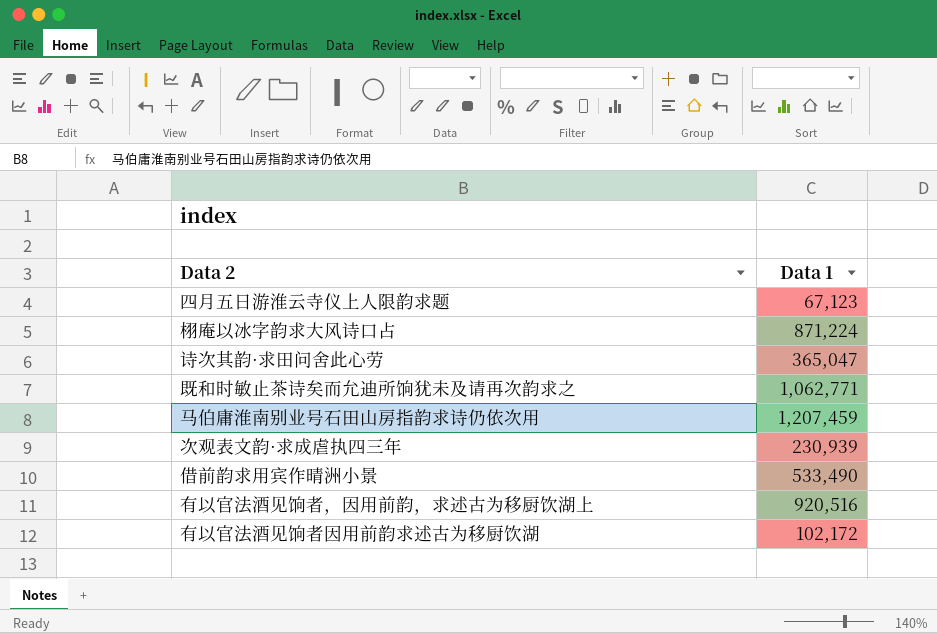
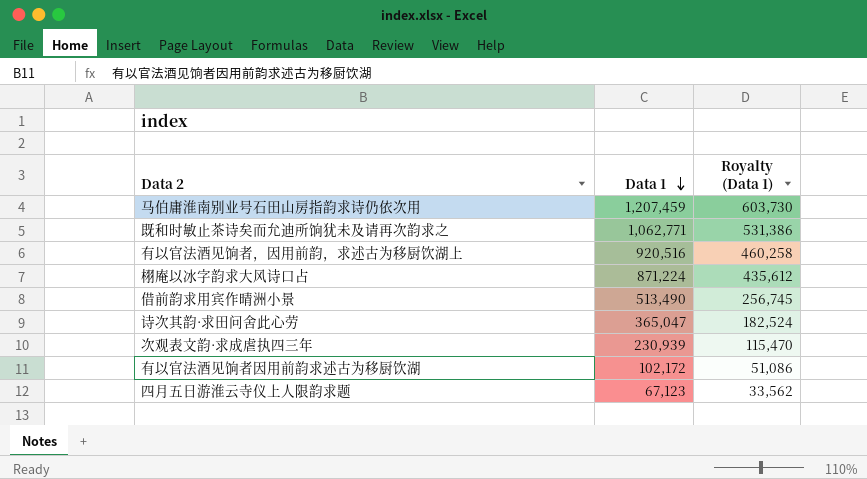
row order: none -> Data 1 descending
column Royalty (Data 1) | formula: none -> [Data 1] * 0.5
借前韵求用宾作晴洲小景 | Data 1: 533,490 -> 513,490

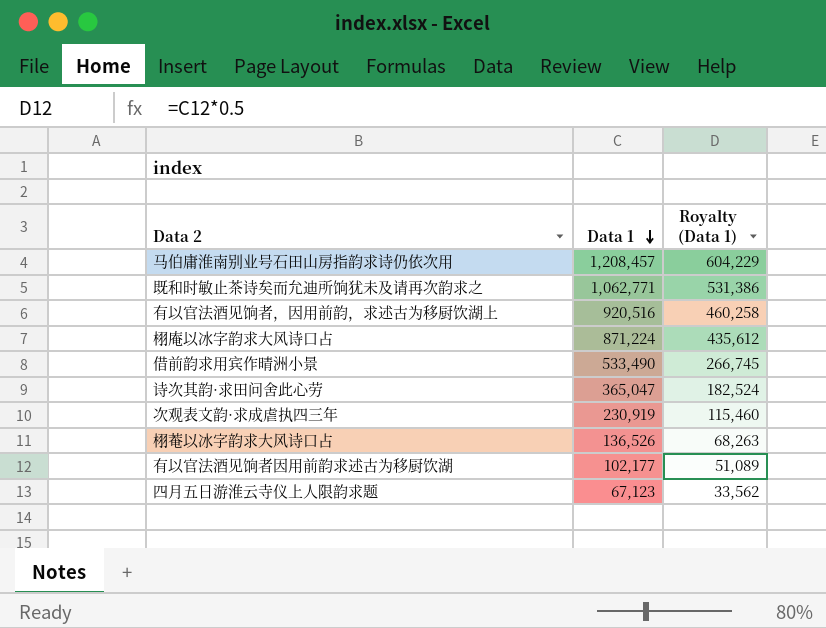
马伯庸淮南别业号石田山房指韵求诗仍依次用 | Data 1: 1,207,459 -> 1,208,457
马伯庸淮南别业号石田山房指韵求诗仍依次用 | Royalty (Data 1): 603,730 -> 604,229
借前韵求用宾作晴洲小景 | Data 1: 513,490 -> 533,490
借前韵求用宾作晴洲小景 | Royalty (Data 1): 256,745 -> 266,745
次观表文韵·求成虐执四三年 | Data 1: 230,939 -> 230,919
次观表文韵·求成虐执四三年 | Royalty (Data 1): 115,470 -> 115,460
row 栩菴以冰字韵求大风诗口占: none -> 136,526 | 68,263
有以官法酒见饷者因用前韵求述古为移厨饮湖 | Data 1: 102,172 -> 102,177
有以官法酒见饷者因用前韵求述古为移厨饮湖 | Royalty (Data 1): 51,086 -> 51,089

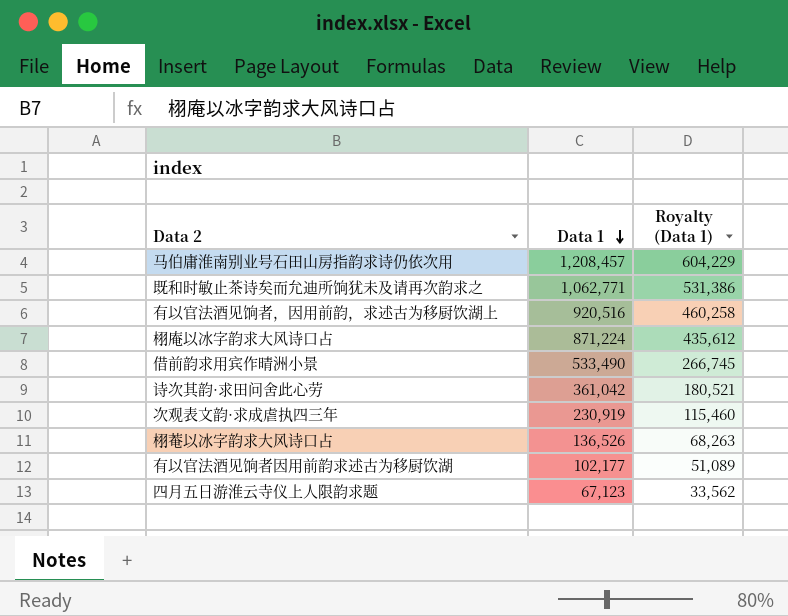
诗次其韵·求田问舍此心劳 | Data 1: 365,047 -> 361,042
诗次其韵·求田问舍此心劳 | Royalty (Data 1): 182,524 -> 180,521

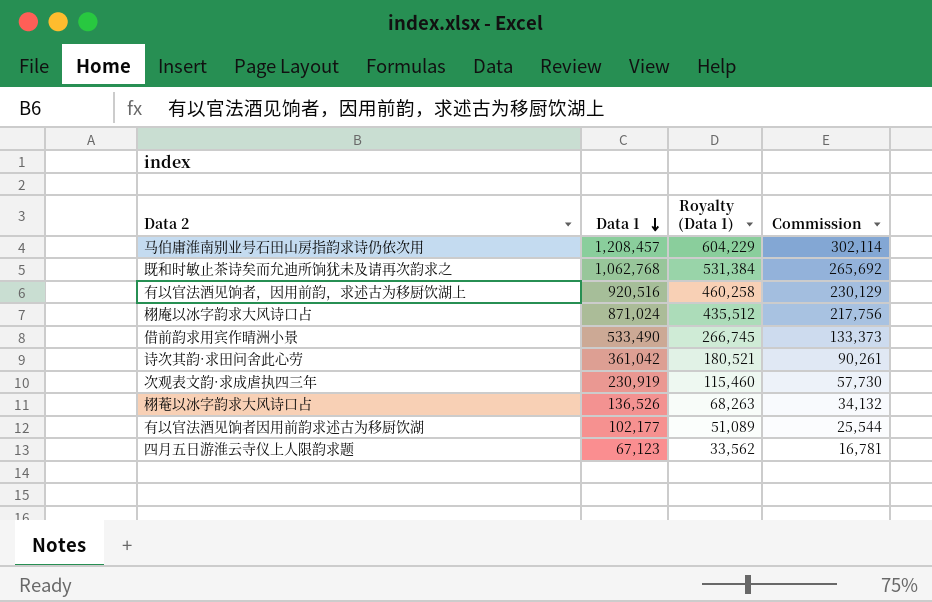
column Commission | formula: none -> [Data 1] * 0.25
既和时敏止茶诗矣而允迪所饷犹未及请再次韵求之 | Data 1: 1,062,771 -> 1,062,768
既和时敏止茶诗矣而允迪所饷犹未及请再次韵求之 | Royalty (Data 1): 531,386 -> 531,384
栩庵以冰字韵求大风诗口占 | Data 1: 871,224 -> 871,024
栩庵以冰字韵求大风诗口占 | Royalty (Data 1): 435,612 -> 435,512

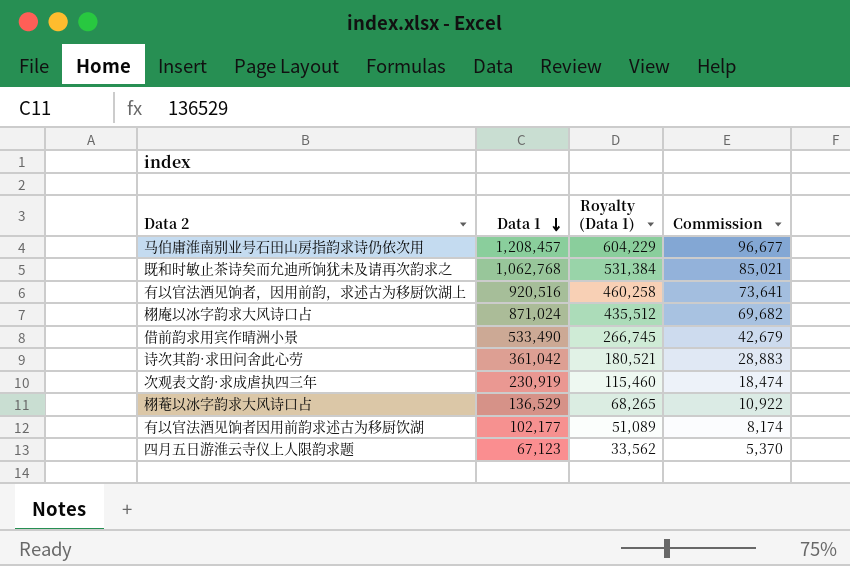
column Commission | formula: [Data 1] * 0.25 -> [Data 1] * 0.08
栩菴以冰字韵求大风诗口占 | Data 1: 136,526 -> 136,529
栩菴以冰字韵求大风诗口占 | Royalty (Data 1): 68,263 -> 68,265

